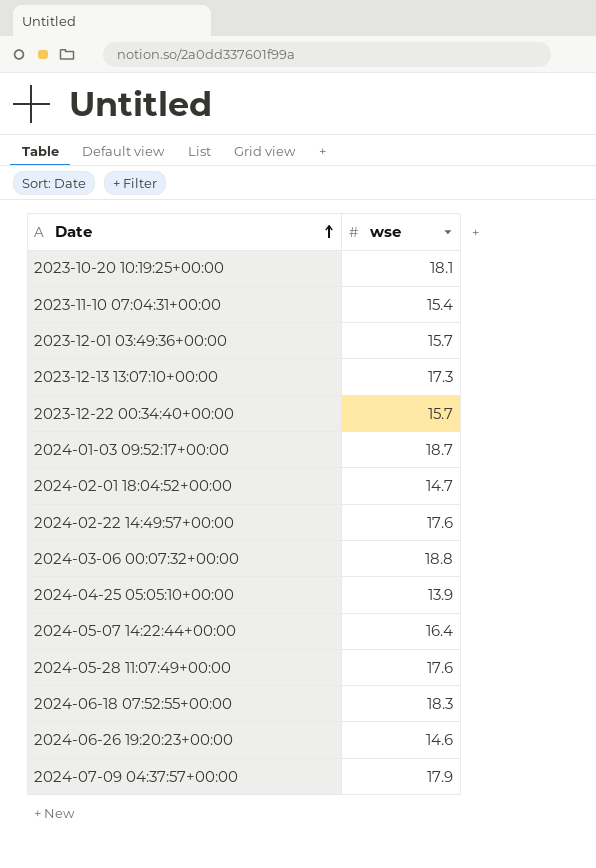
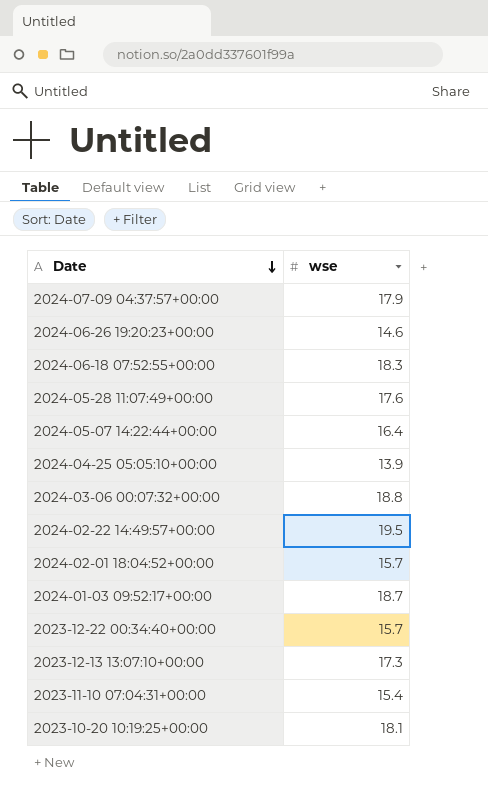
row order: Date ascending -> Date descending
row 2023-12-01 03:49:36+00:00: 15.7 -> none
2024-02-22 14:49:57+00:00 | wse: 17.6 -> 19.5
2024-02-01 18:04:52+00:00 | wse: 14.7 -> 15.7

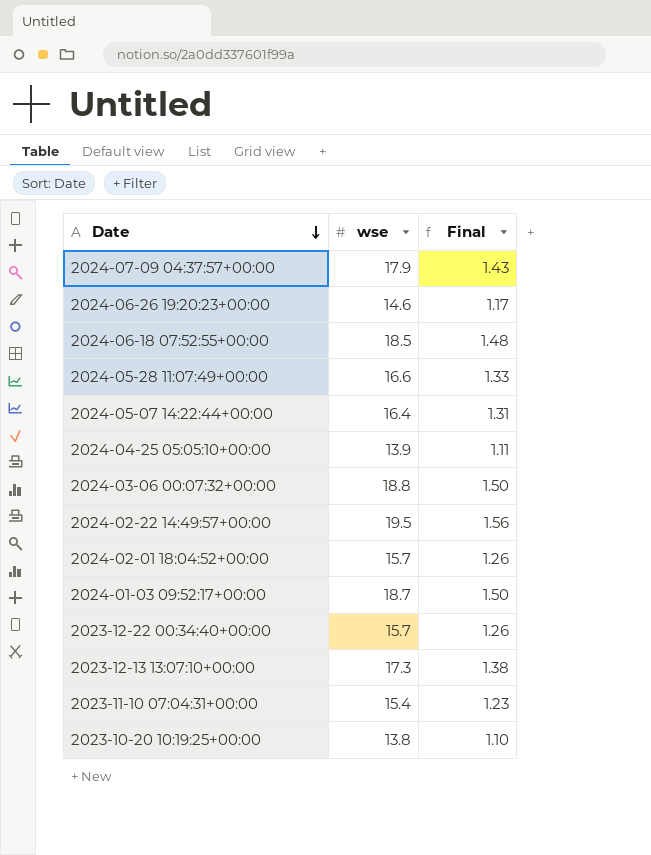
column Final | formula: none -> [wse] * 0.08
2024-06-18 07:52:55+00:00 | wse: 18.3 -> 18.5
2024-05-28 11:07:49+00:00 | wse: 17.6 -> 16.6
2023-10-20 10:19:25+00:00 | wse: 18.1 -> 13.8

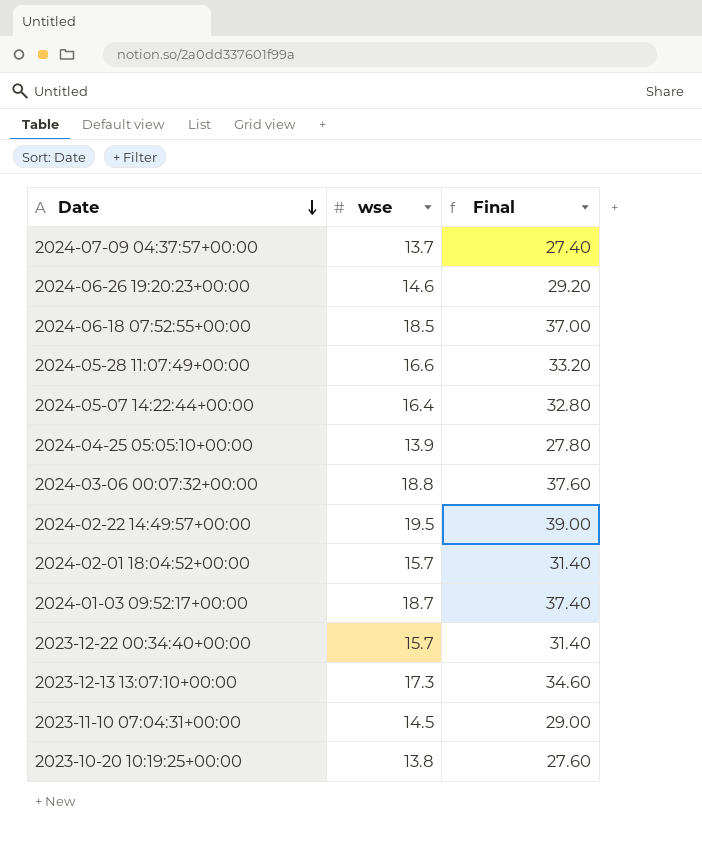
column Final | formula: [wse] * 0.08 -> [wse] * 2
2024-07-09 04:37:57+00:00 | wse: 17.9 -> 13.7
2023-11-10 07:04:31+00:00 | wse: 15.4 -> 14.5

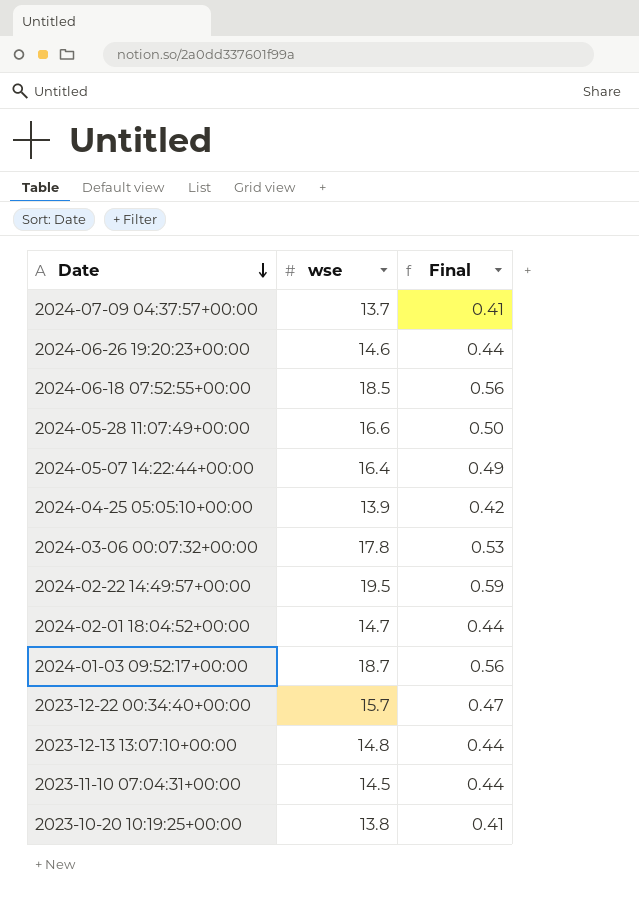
column Final | formula: [wse] * 2 -> [wse] * 0.03
2024-03-06 00:07:32+00:00 | wse: 18.8 -> 17.8
2024-02-01 18:04:52+00:00 | wse: 15.7 -> 14.7
2023-12-13 13:07:10+00:00 | wse: 17.3 -> 14.8

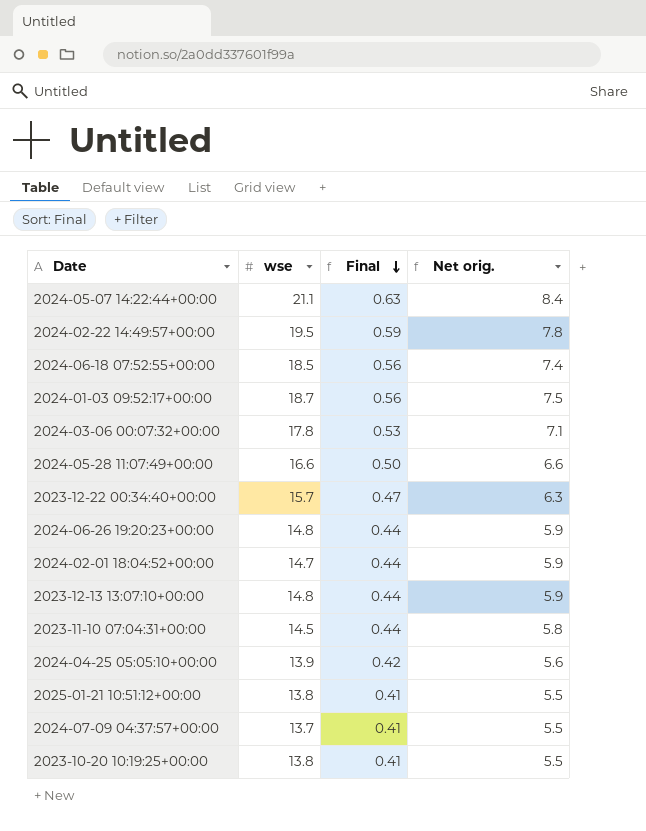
row order: Date descending -> Final descending
column Net orig. | formula: none -> [wse] * 0.4
2024-05-07 14:22:44+00:00 | wse: 16.4 -> 21.1
2024-05-07 14:22:44+00:00 | Final: 0.49 -> 0.63
2024-06-26 19:20:23+00:00 | wse: 14.6 -> 14.8
row 2025-01-21 10:51:12+00:00: none -> 13.8 | 0.41 | 5.5

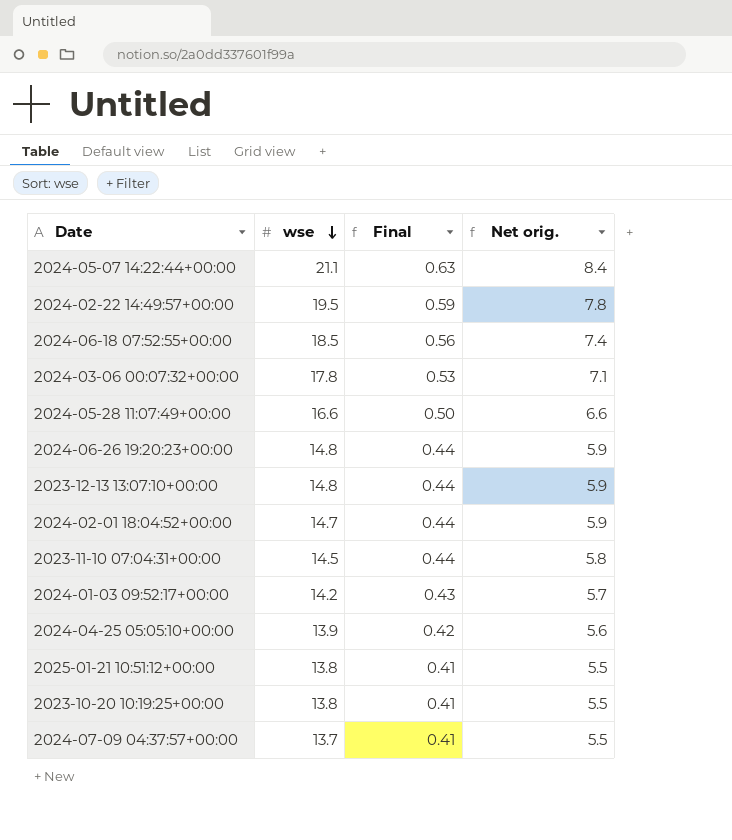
row order: Final descending -> wse descending
row 2023-12-22 00:34:40+00:00: 15.7 | 0.47 | 6.3 -> none
2024-01-03 09:52:17+00:00 | wse: 18.7 -> 14.2
2024-01-03 09:52:17+00:00 | Final: 0.56 -> 0.43
2024-01-03 09:52:17+00:00 | Net orig.: 7.5 -> 5.7

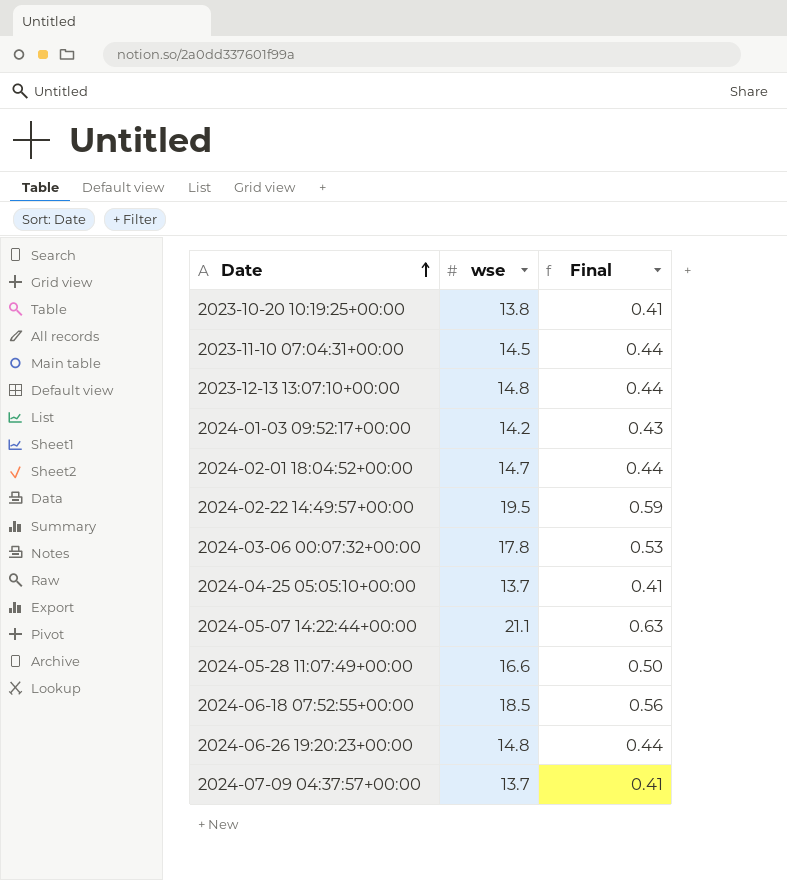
row order: wse descending -> Date ascending
column Net orig. | formula: [wse] * 0.4 -> none
row 2025-01-21 10:51:12+00:00: 13.8 | 0.41 | 5.5 -> none
2024-04-25 05:05:10+00:00 | wse: 13.9 -> 13.7
2024-04-25 05:05:10+00:00 | Final: 0.42 -> 0.41

